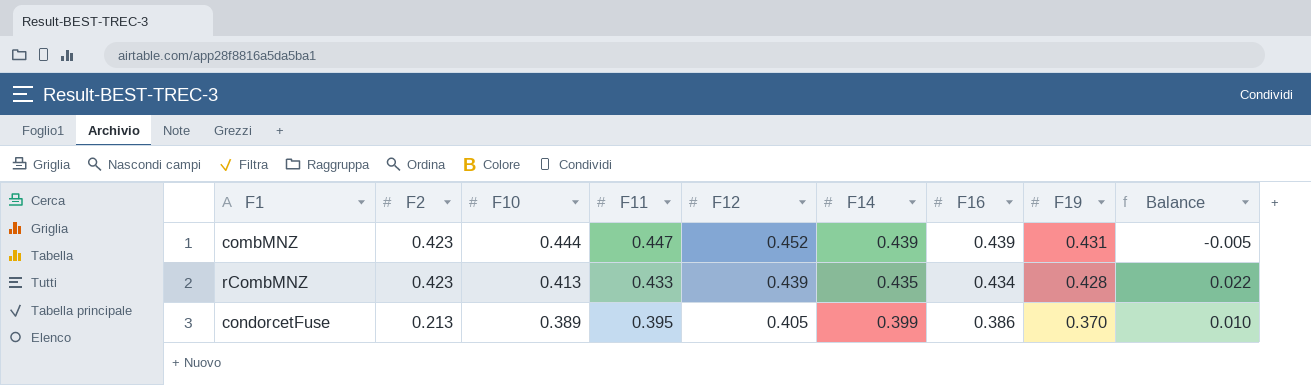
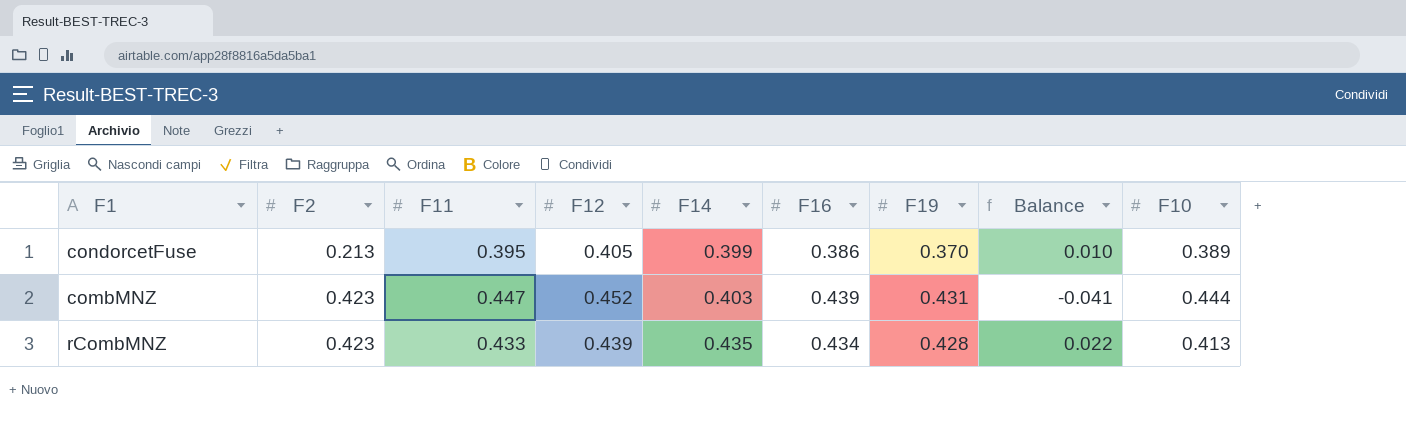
row order: F2 descending -> F2 ascending
column F10 | position: 3 -> 9
combMNZ | F14: 0.439 -> 0.403
combMNZ | Balance: -0.005 -> -0.041

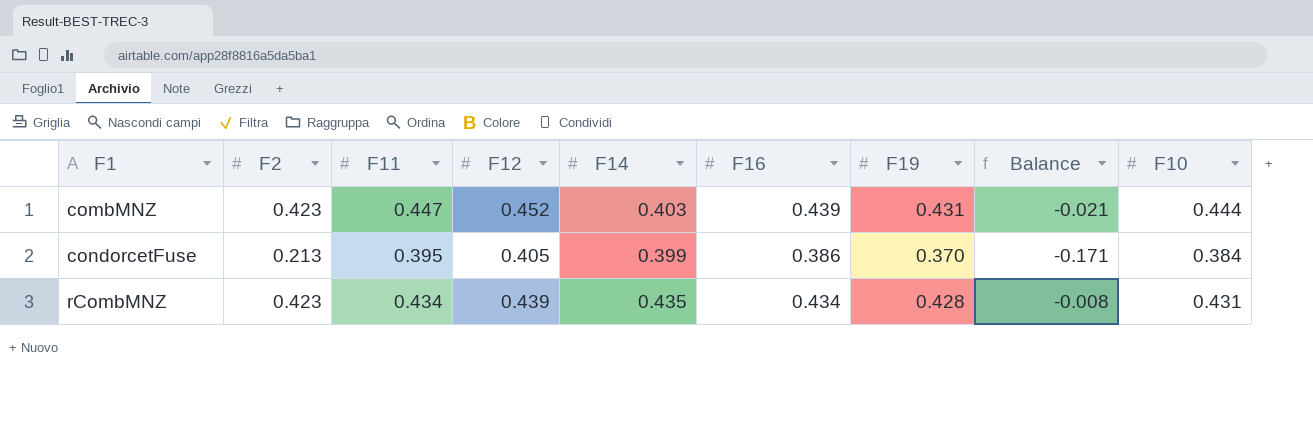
row order: F2 ascending -> F1 ascending
column Balance | formula: [F14] - [F10] -> [F2] - [F10]
condorcetFuse | F10: 0.389 -> 0.384
rCombMNZ | F11: 0.433 -> 0.434
rCombMNZ | F10: 0.413 -> 0.431

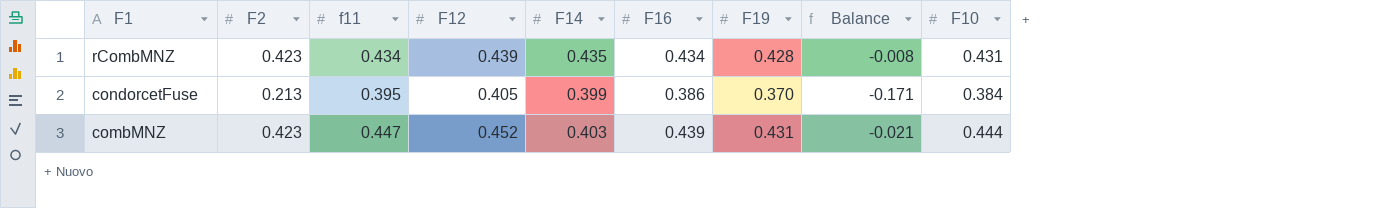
row order: F1 ascending -> F1 descending
column name: F11 -> f11

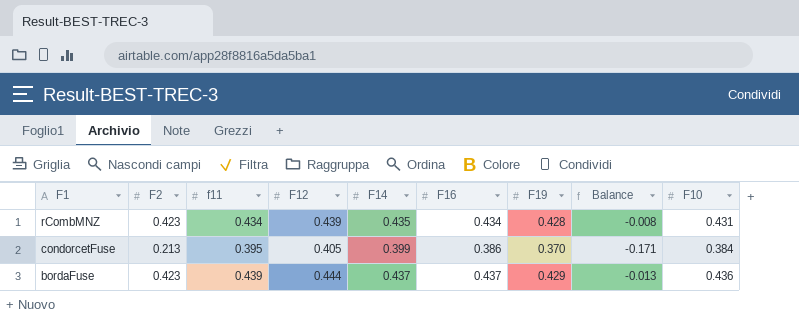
row combMNZ: 0.423 | 0.447 | 0.452 | 0.403 | 0.439 | 0.431 | -0.021 | 0.444 -> none
row bordaFuse: none -> 0.423 | 0.439 | 0.444 | 0.437 | 0.437 | 0.429 | -0.013 | 0.436

